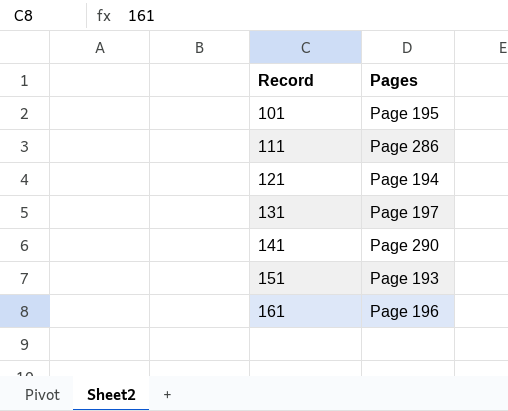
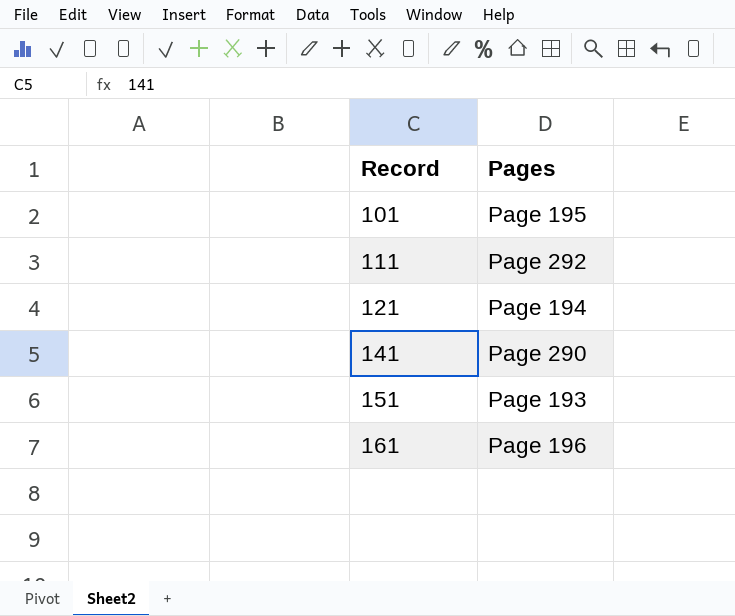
row 131: Page 197 -> none
111 | Pages: Page 286 -> Page 292

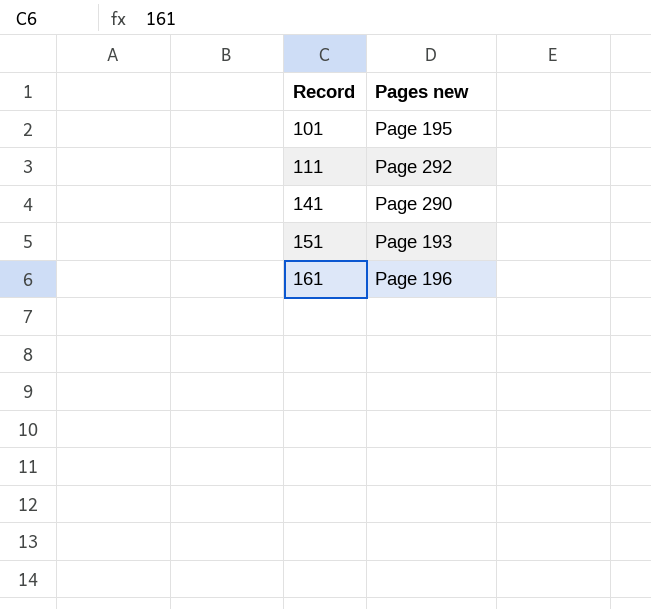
column name: Pages -> Pages new
row 121: Page 194 -> none

